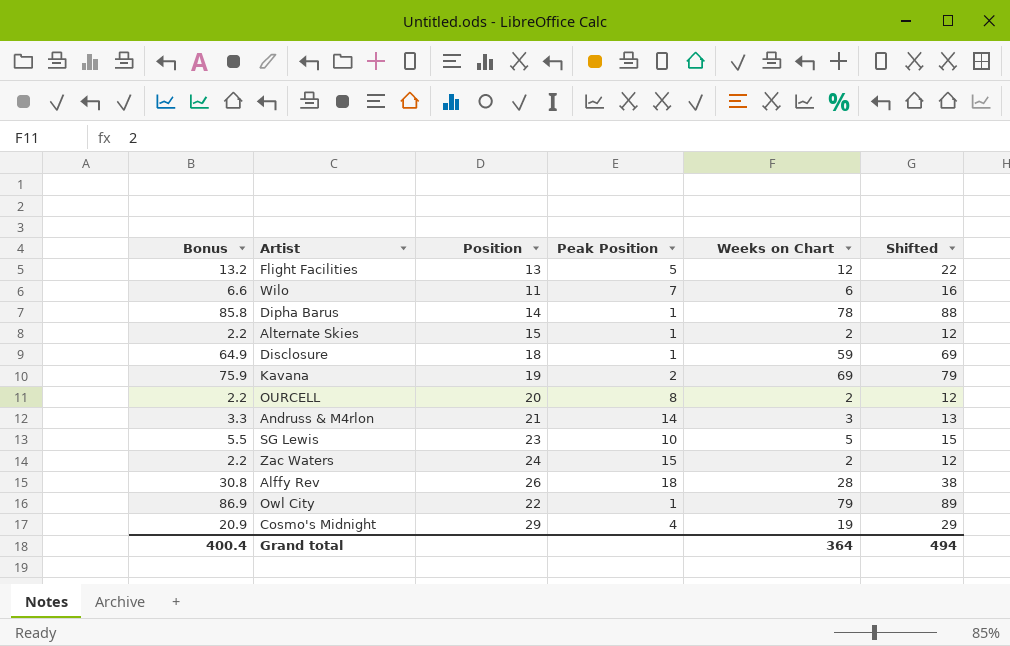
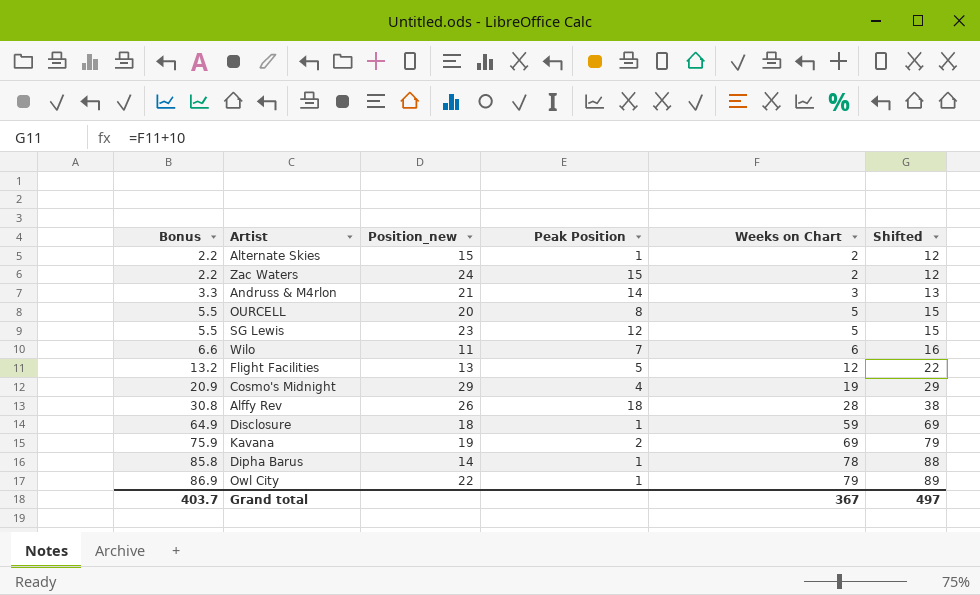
row order: none -> Bonus ascending
column name: Position -> Position_new
OURCELL | Bonus: 2.2 -> 5.5
OURCELL | Weeks on Chart: 2 -> 5
OURCELL | Shifted: 12 -> 15
SG Lewis | Peak Position: 10 -> 12
Grand total | Bonus: 400.4 -> 403.7
Grand total | Weeks on Chart: 364 -> 367
Grand total | Shifted: 494 -> 497

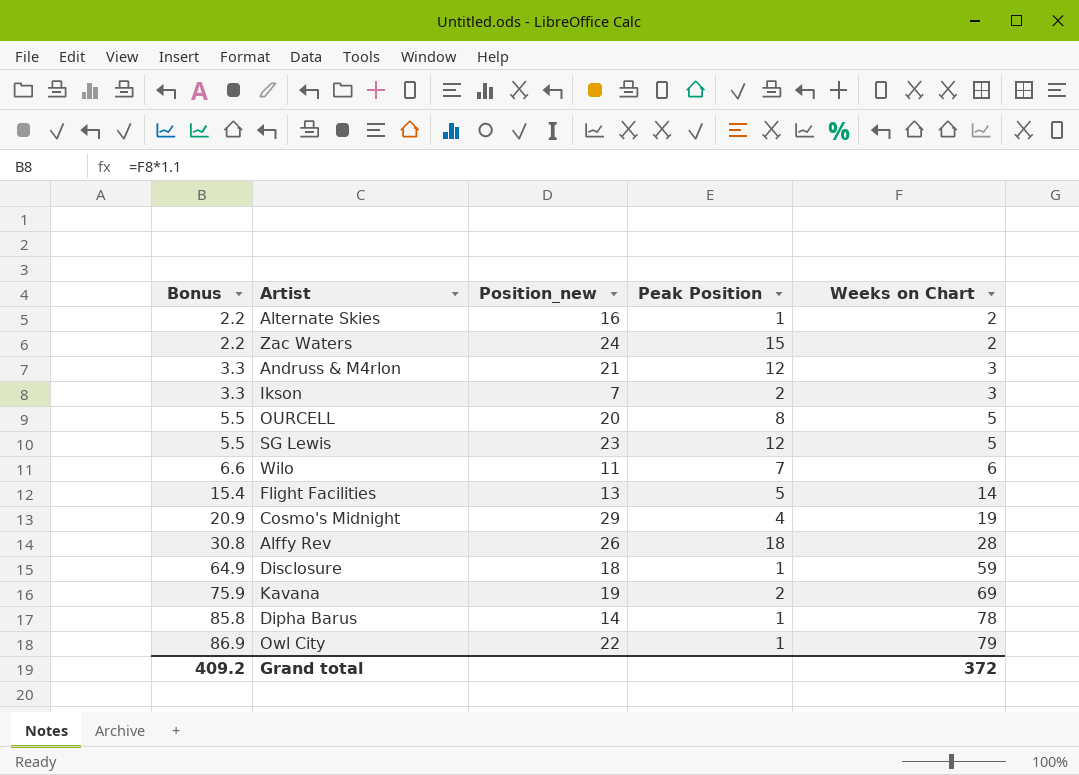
column Shifted | formula: [Weeks on Chart] + 10 -> none
Alternate Skies | Position_new: 15 -> 16
Andruss & M4rlon | Peak Position: 14 -> 12
row Ikson: none -> 3.3 | 7 | 2 | 3
Flight Facilities | Bonus: 13.2 -> 15.4
Flight Facilities | Weeks on Chart: 12 -> 14
Grand total | Bonus: 403.7 -> 409.2
Grand total | Weeks on Chart: 367 -> 372

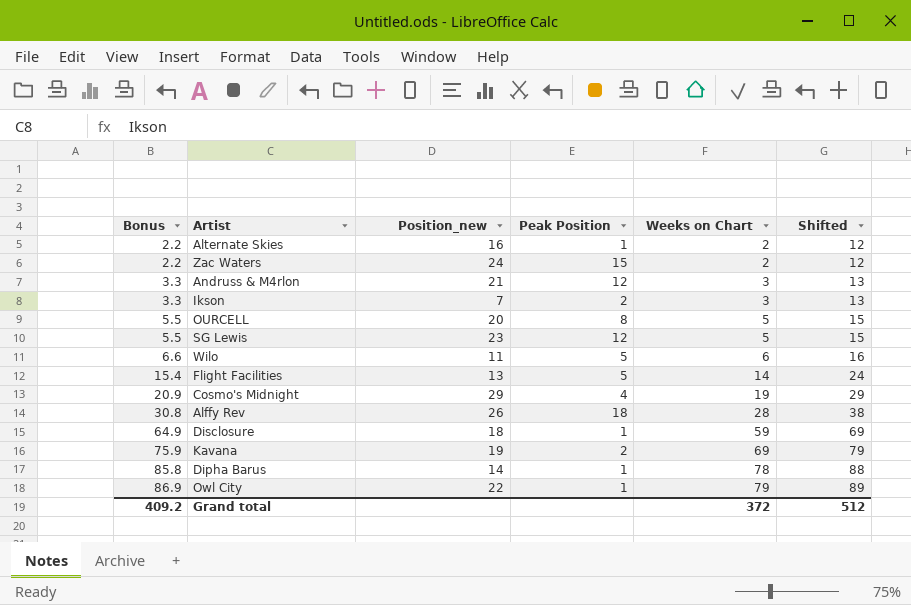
column Shifted | formula: none -> [Weeks on Chart] + 10
Wilo | Peak Position: 7 -> 5

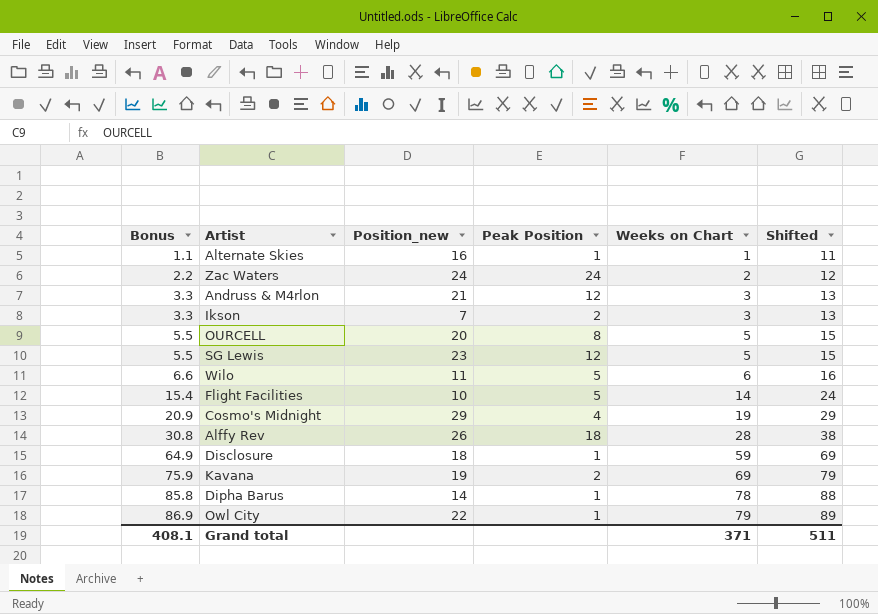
Alternate Skies | Bonus: 2.2 -> 1.1
Alternate Skies | Weeks on Chart: 2 -> 1
Alternate Skies | Shifted: 12 -> 11
Zac Waters | Peak Position: 15 -> 24
Flight Facilities | Position_new: 13 -> 10
Grand total | Bonus: 409.2 -> 408.1
Grand total | Weeks on Chart: 372 -> 371
Grand total | Shifted: 512 -> 511

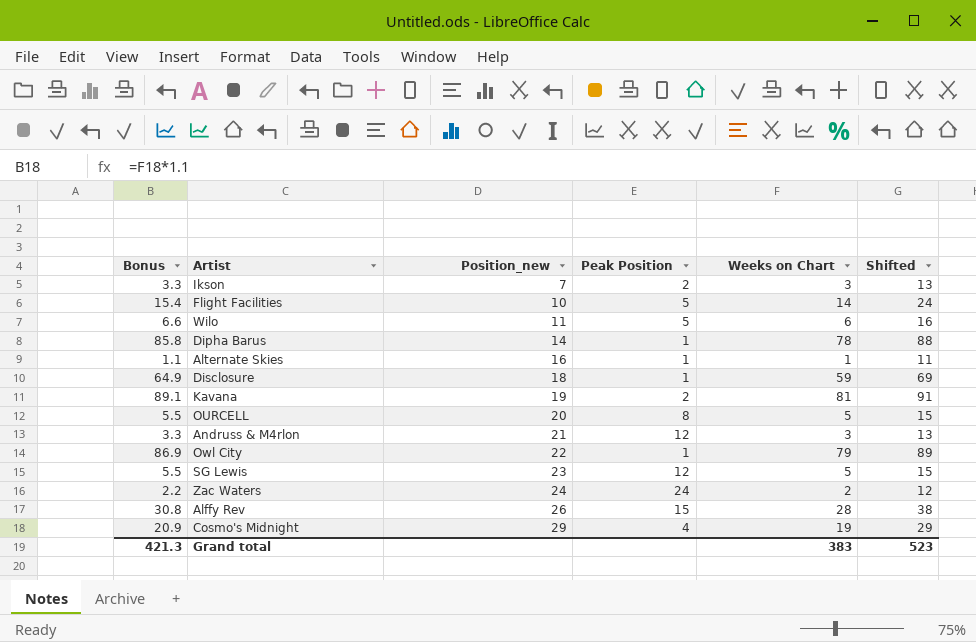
row order: Bonus ascending -> Position_new ascending
Kavana | Bonus: 75.9 -> 89.1
Kavana | Weeks on Chart: 69 -> 81
Kavana | Shifted: 79 -> 91
Alffy Rev | Peak Position: 18 -> 15
Grand total | Bonus: 408.1 -> 421.3
Grand total | Weeks on Chart: 371 -> 383
Grand total | Shifted: 511 -> 523

